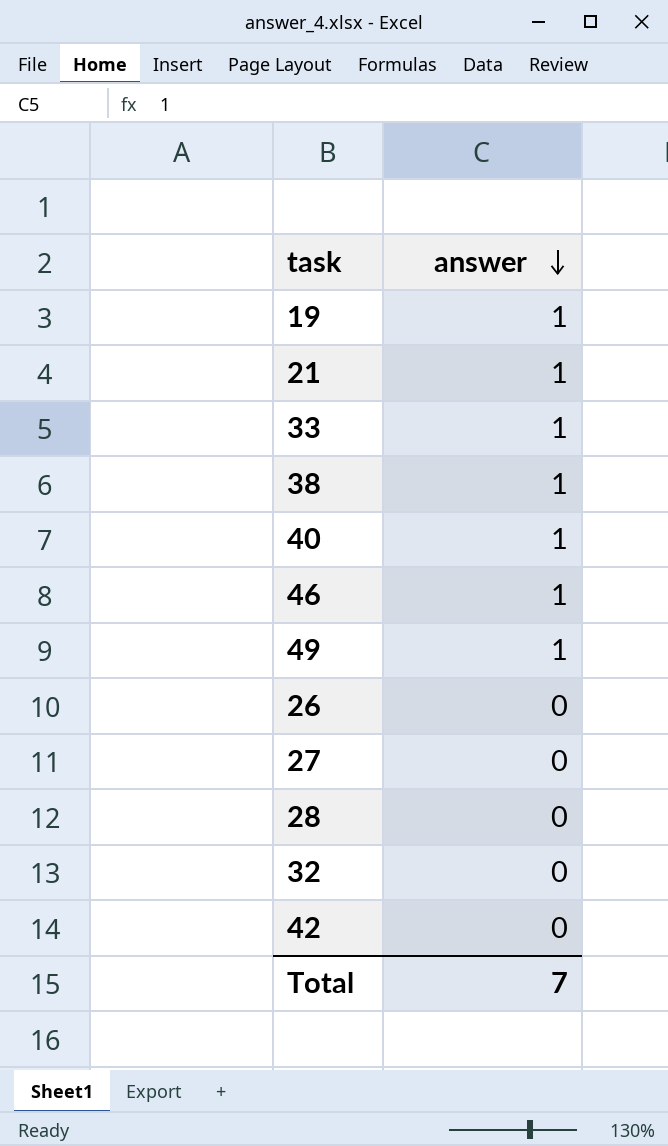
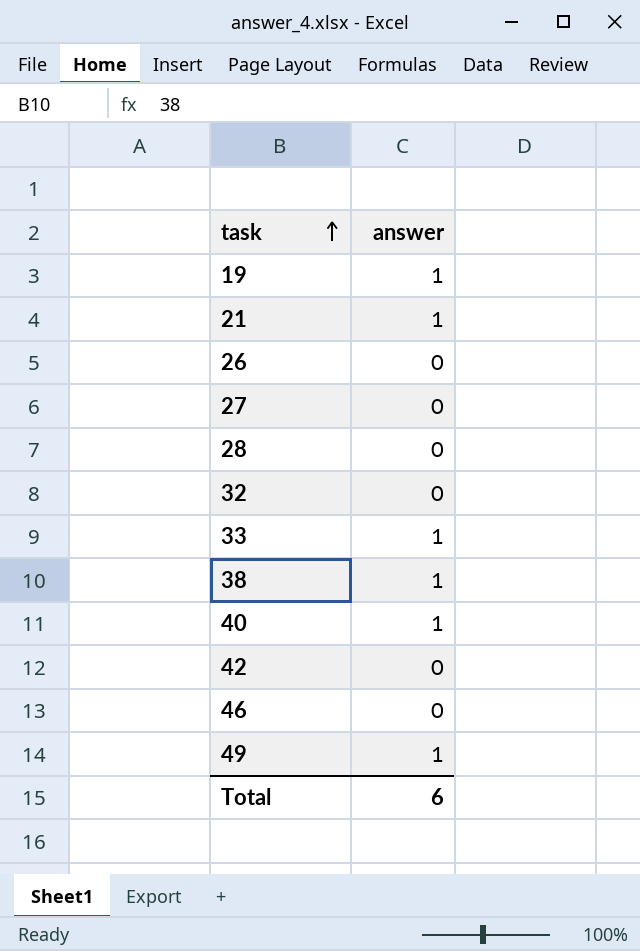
row order: answer descending -> task ascending
46 | answer: 1 -> 0
Total | answer: 7 -> 6

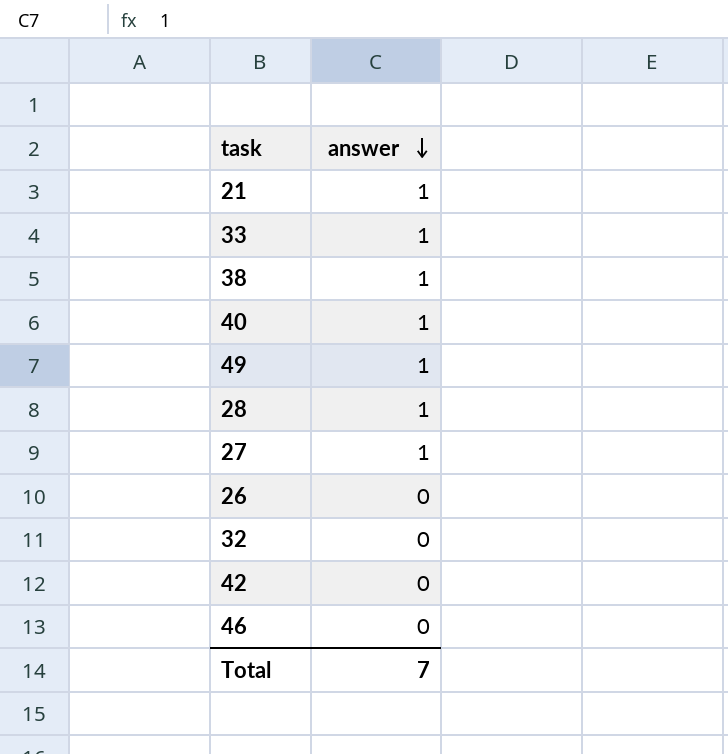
row order: task ascending -> answer descending
row 19: 1 -> none
28 | answer: 0 -> 1
27 | answer: 0 -> 1
Total | answer: 6 -> 7

